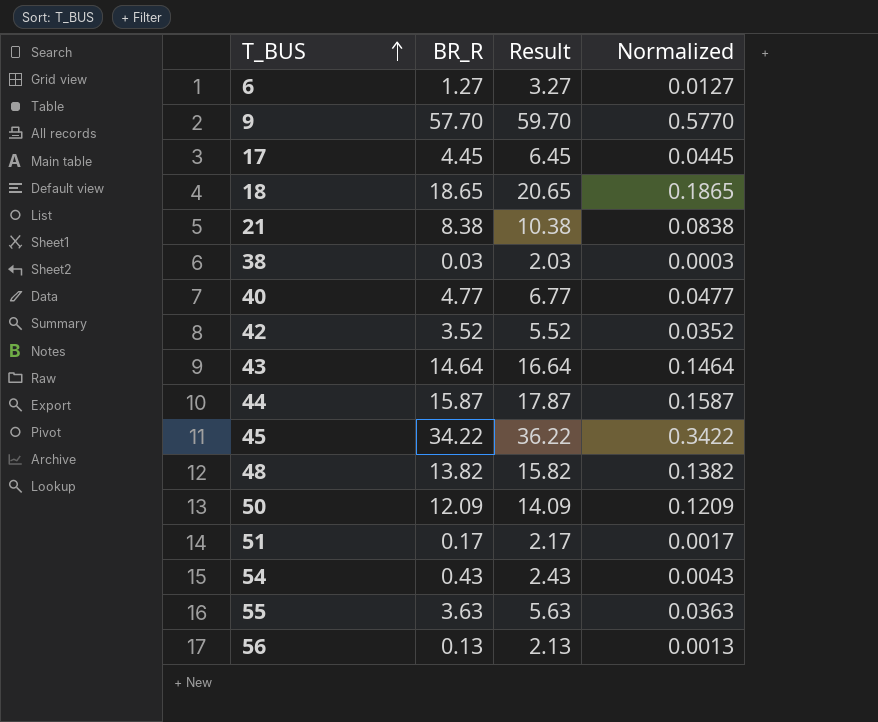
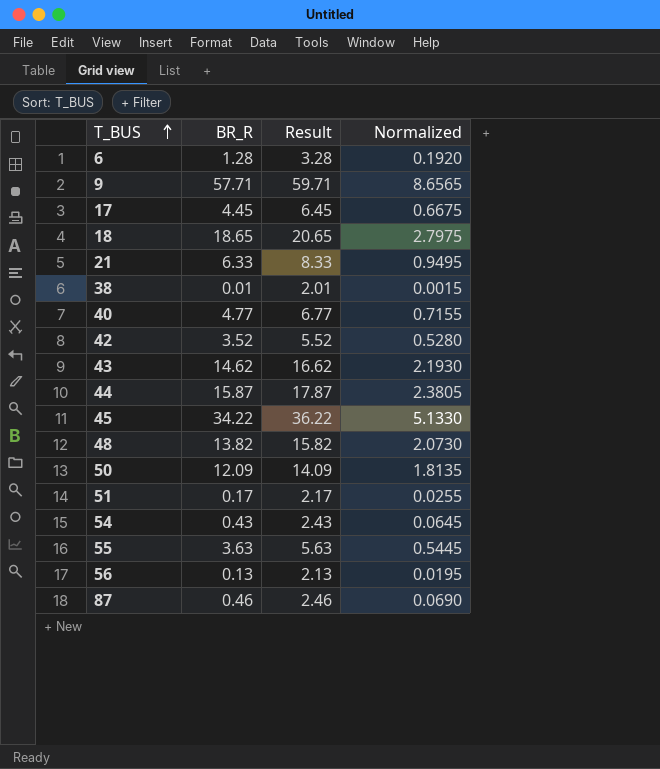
column Normalized | formula: [BR_R] * 0.01 -> [BR_R] * 0.15
6 | BR_R: 1.27 -> 1.28
6 | Result: 3.27 -> 3.28
9 | BR_R: 57.70 -> 57.71
9 | Result: 59.70 -> 59.71
21 | BR_R: 8.38 -> 6.33
21 | Result: 10.38 -> 8.33
38 | BR_R: 0.03 -> 0.01
38 | Result: 2.03 -> 2.01
43 | BR_R: 14.64 -> 14.62
43 | Result: 16.64 -> 16.62
row 87: none -> 0.46 | 2.46 | 0.0690

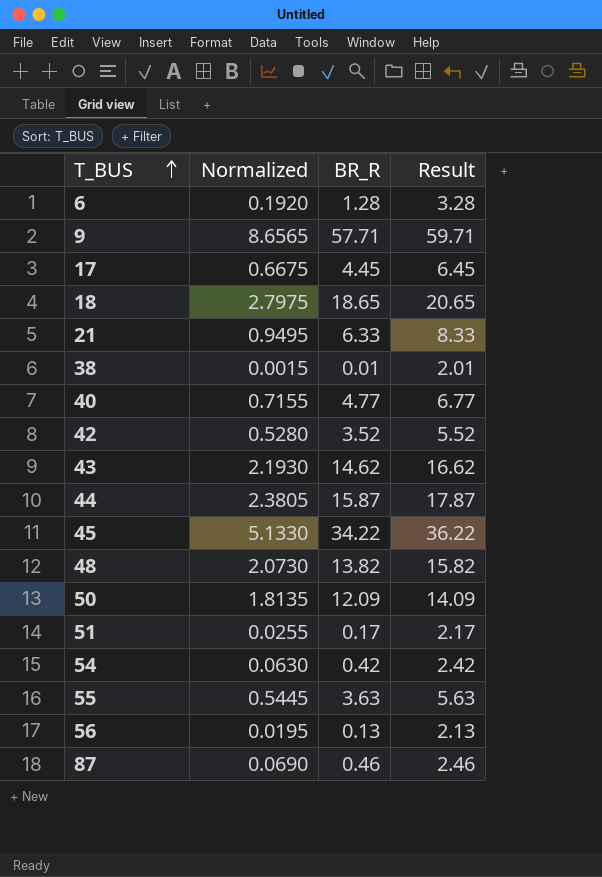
column Normalized | position: 4 -> 2
54 | Normalized: 0.0645 -> 0.0630
54 | BR_R: 0.43 -> 0.42
54 | Result: 2.43 -> 2.42

